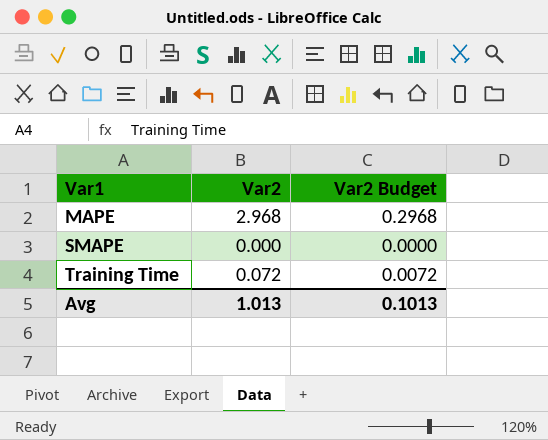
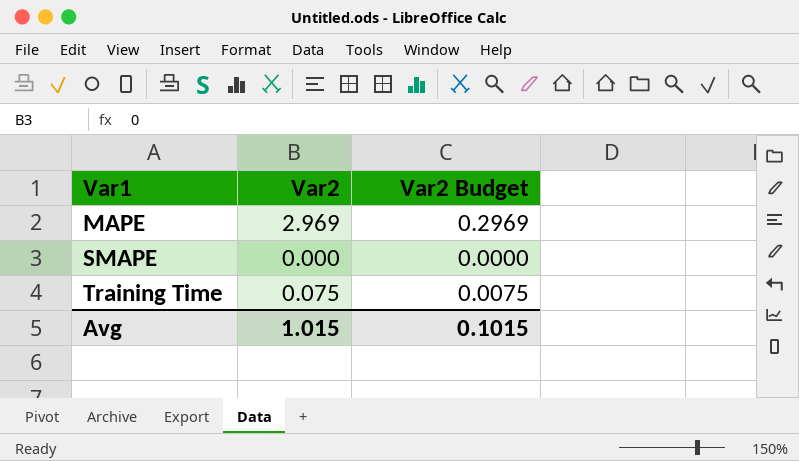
MAPE | Var2: 2.968 -> 2.969
MAPE | Var2 Budget: 0.2968 -> 0.2969
Training Time | Var2: 0.072 -> 0.075
Training Time | Var2 Budget: 0.0072 -> 0.0075
Avg | Var2: 1.013 -> 1.015
Avg | Var2 Budget: 0.1013 -> 0.1015

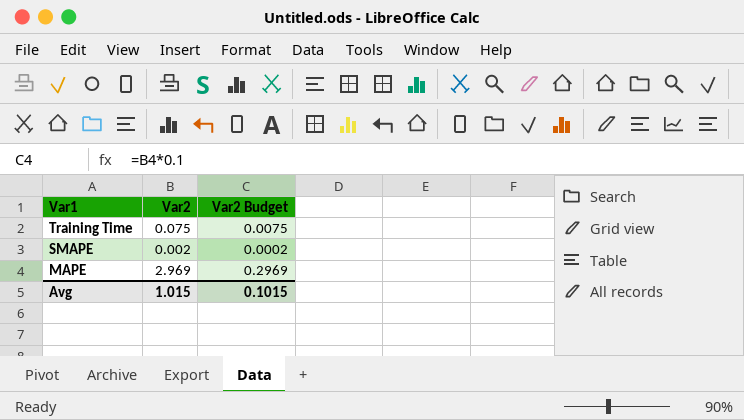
row order: Var1 ascending -> Var1 descending
SMAPE | Var2: 0.000 -> 0.002
SMAPE | Var2 Budget: 0.0000 -> 0.0002

